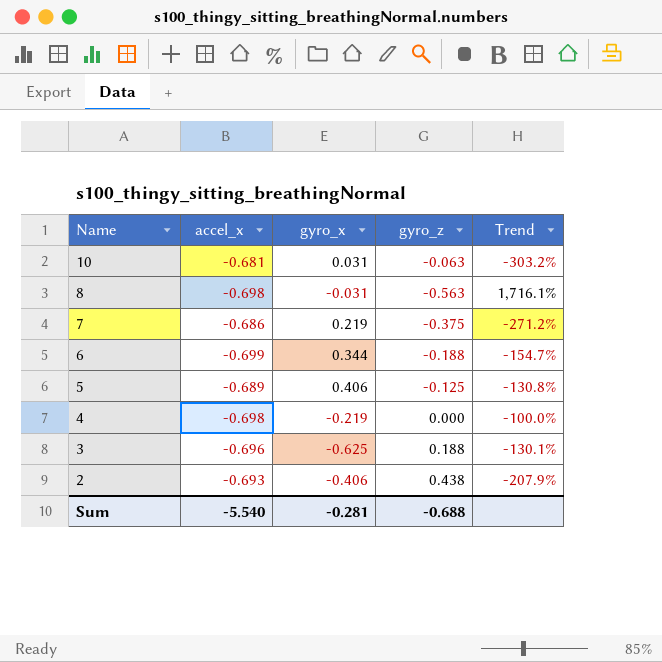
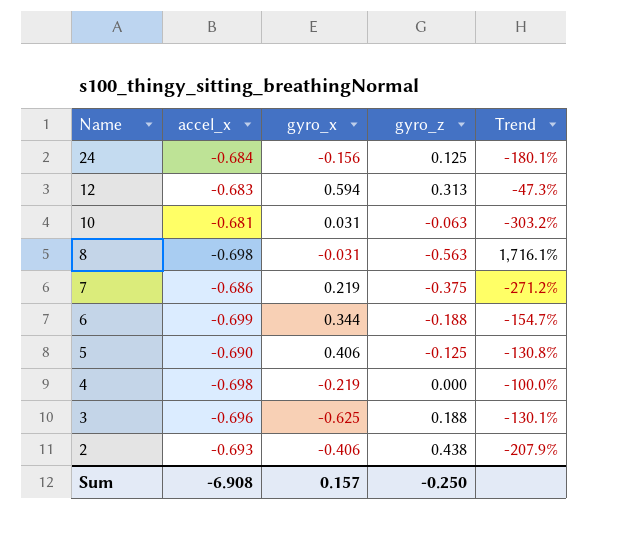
row 24: none -> -0.684 | -0.156 | 0.125 | -180.1%
row 12: none -> -0.683 | 0.594 | 0.313 | -47.3%
5 | accel_x: -0.689 -> -0.690
Sum | accel_x: -5.540 -> -6.908
Sum | gyro_x: -0.281 -> 0.157
Sum | gyro_z: -0.688 -> -0.250

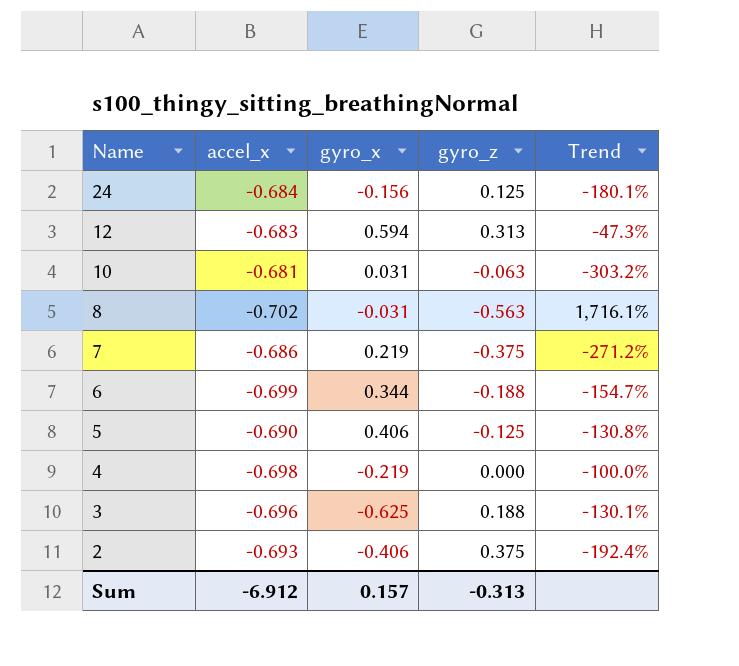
8 | accel_x: -0.698 -> -0.702
2 | gyro_z: 0.438 -> 0.375
2 | Trend: -207.9% -> -192.4%
Sum | accel_x: -6.908 -> -6.912
Sum | gyro_z: -0.250 -> -0.313

